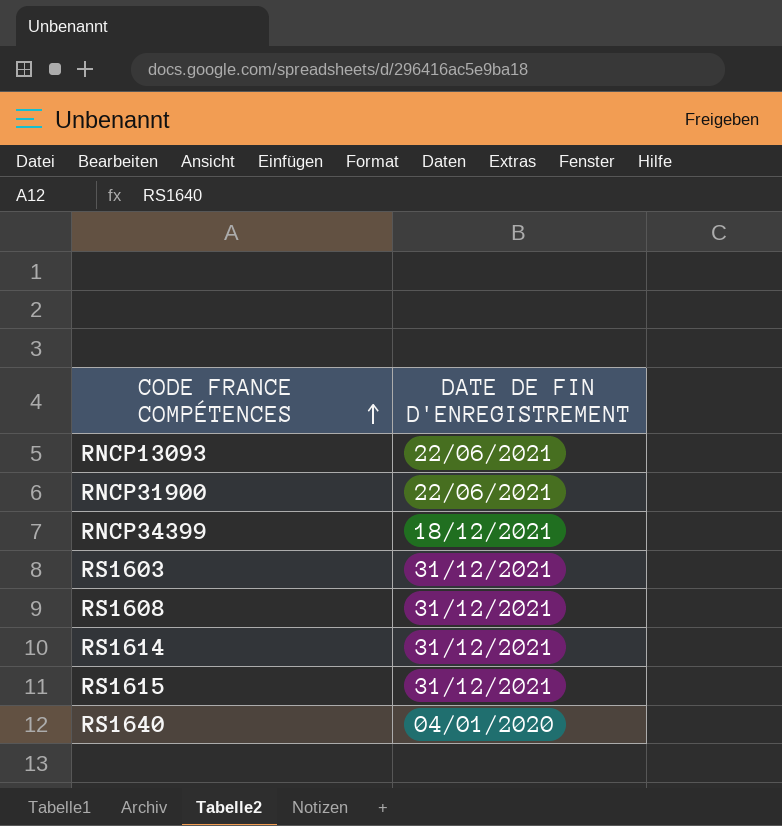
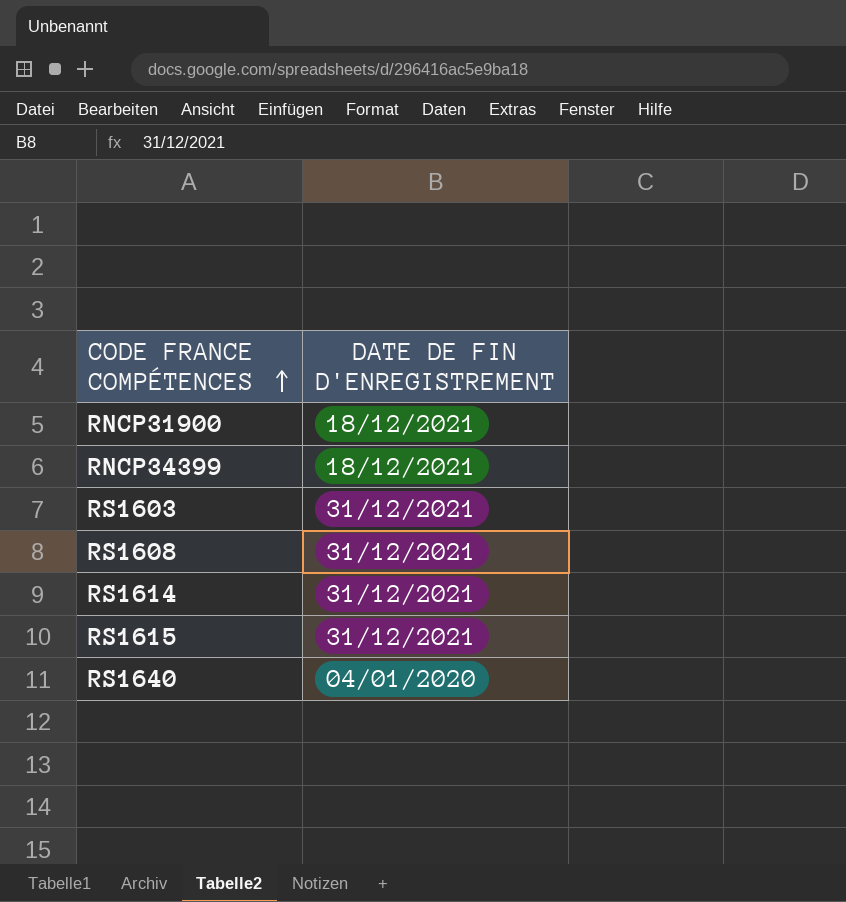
row RNCP13093: 22/06/2021 -> none
RNCP31900 | DATE DE FIN D'ENREGISTREMENT: 22/06/2021 -> 18/12/2021

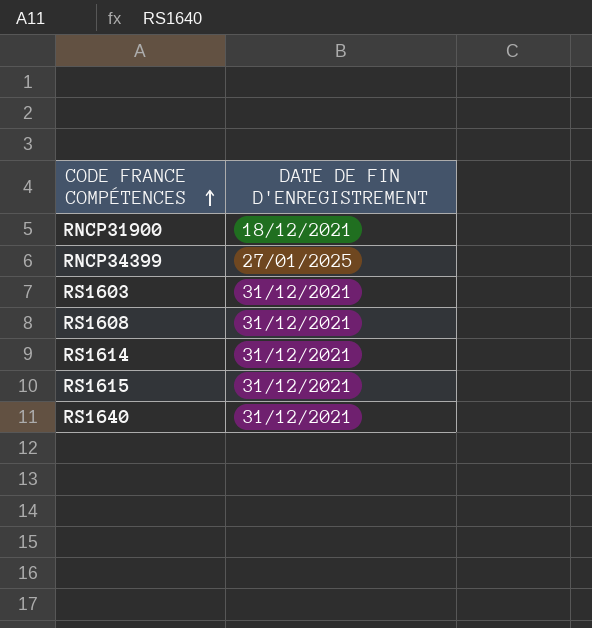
RNCP34399 | DATE DE FIN D'ENREGISTREMENT: 18/12/2021 -> 27/01/2025
RS1640 | DATE DE FIN D'ENREGISTREMENT: 04/01/2020 -> 31/12/2021

